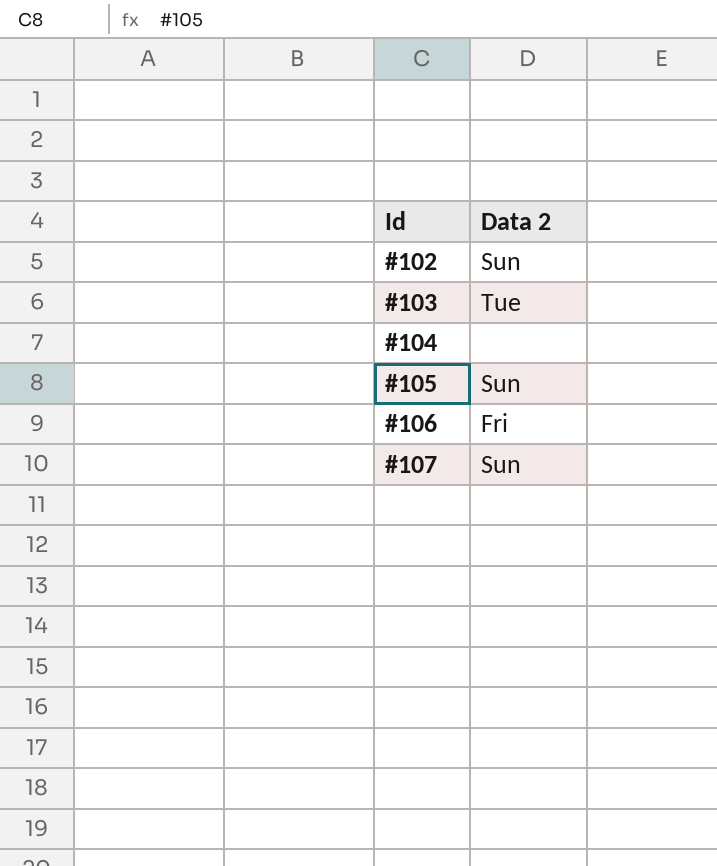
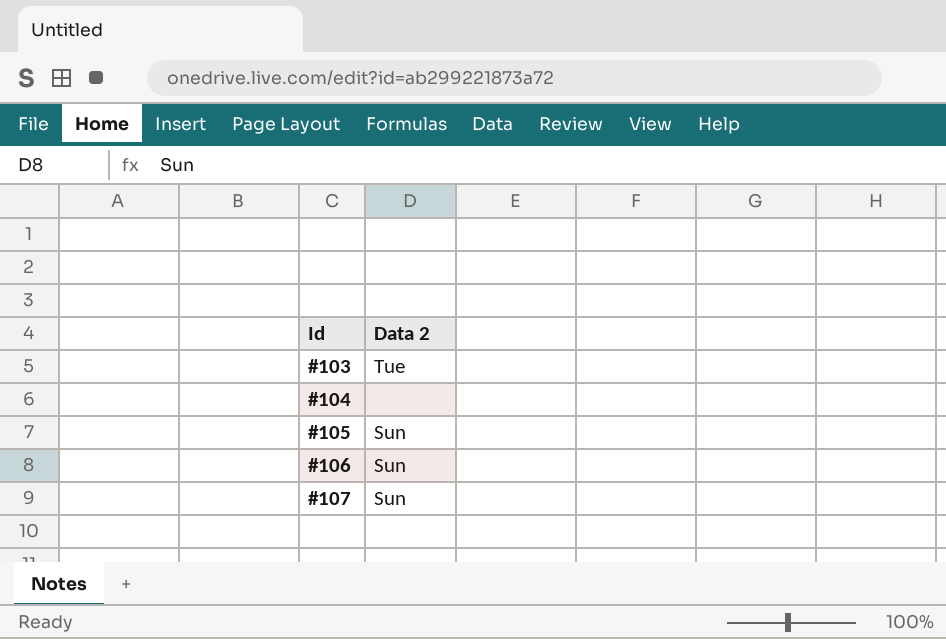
row #102: Sun -> none
#106 | Data 2: Fri -> Sun

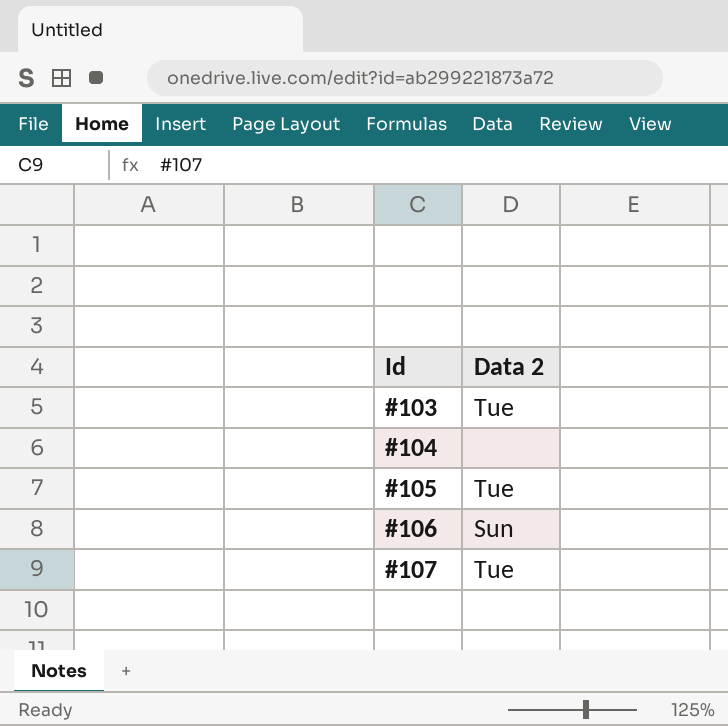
#105 | Data 2: Sun -> Tue
#107 | Data 2: Sun -> Tue

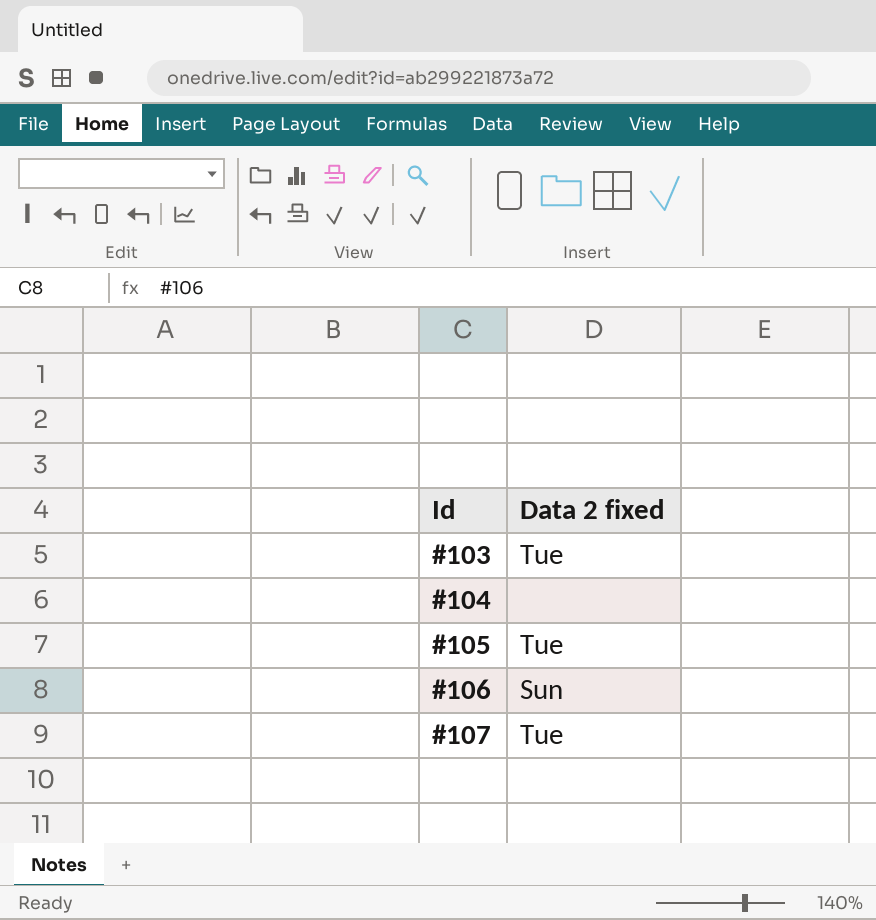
column name: Data 2 -> Data 2 fixed

